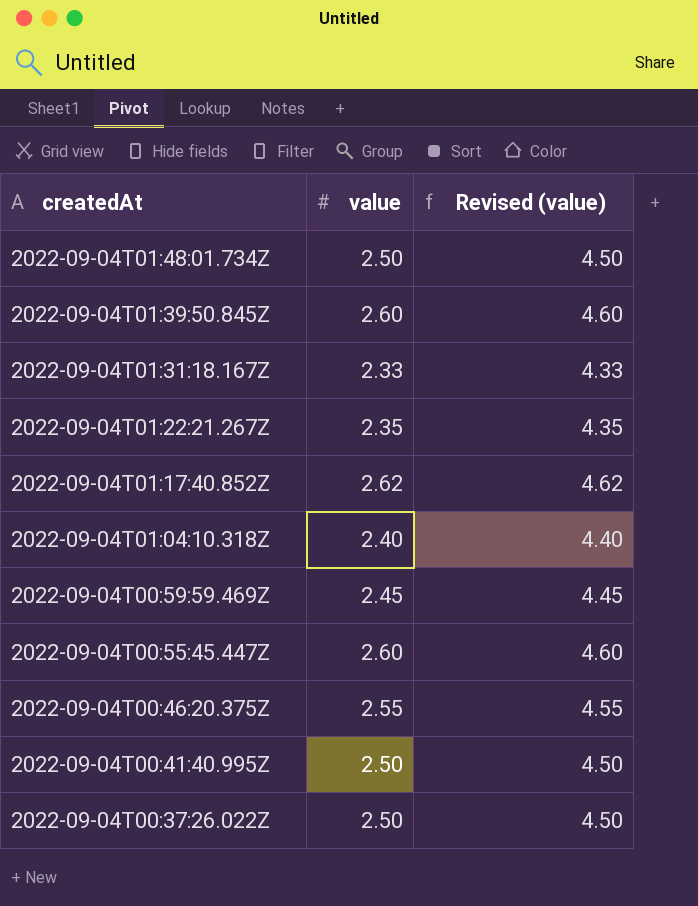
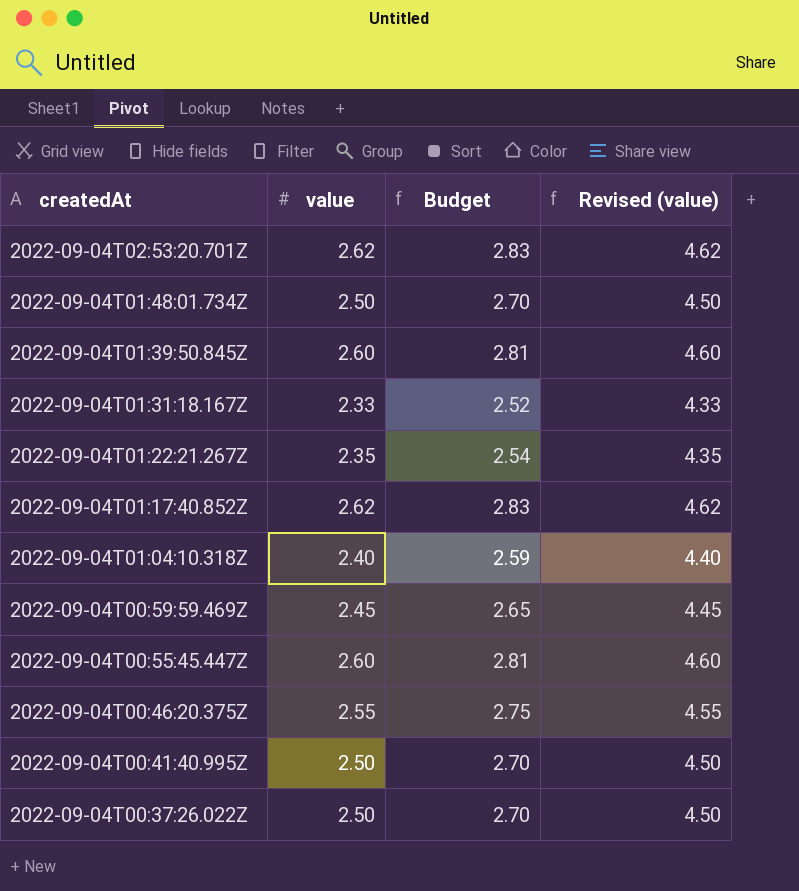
column Budget | formula: none -> [value] * 1.08
row 2022-09-04T02:53:20.701Z: none -> 2.62 | 2.83 | 4.62

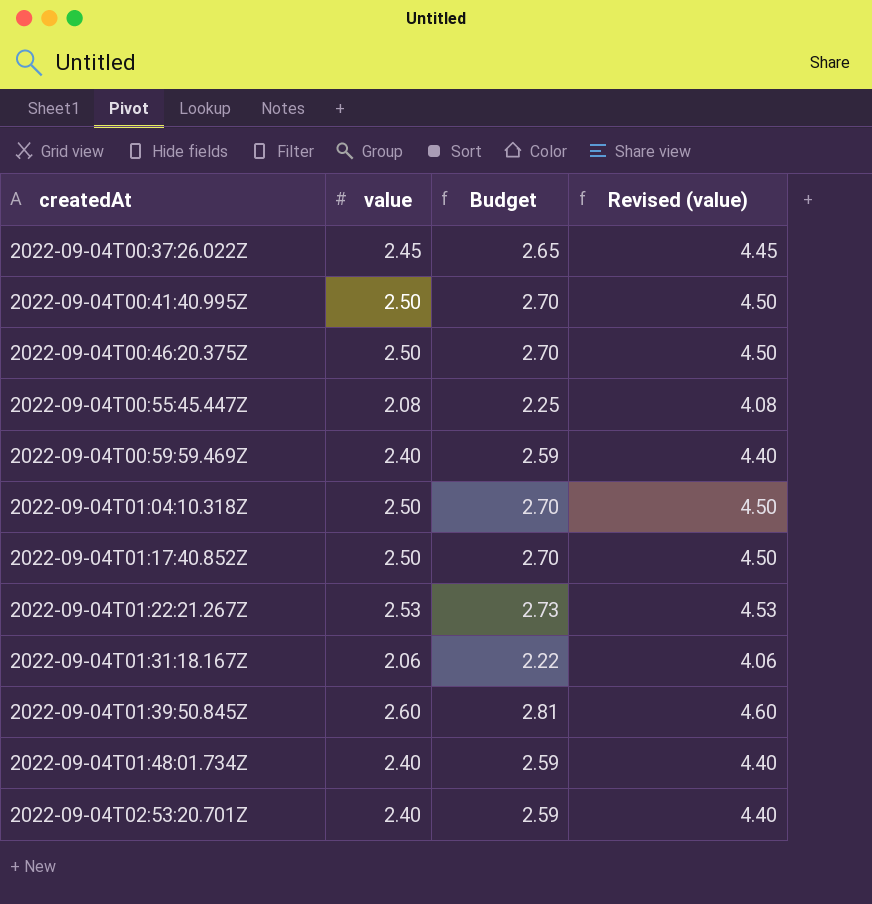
row order: createdAt descending -> createdAt ascending
2022-09-04T00:37:26.022Z | value: 2.50 -> 2.45
2022-09-04T00:37:26.022Z | Budget: 2.70 -> 2.65
2022-09-04T00:37:26.022Z | Revised (value): 4.50 -> 4.45
2022-09-04T00:46:20.375Z | value: 2.55 -> 2.50
2022-09-04T00:46:20.375Z | Budget: 2.75 -> 2.70
2022-09-04T00:46:20.375Z | Revised (value): 4.55 -> 4.50
2022-09-04T00:55:45.447Z | value: 2.60 -> 2.08
2022-09-04T00:55:45.447Z | Budget: 2.81 -> 2.25
2022-09-04T00:55:45.447Z | Revised (value): 4.60 -> 4.08
2022-09-04T00:59:59.469Z | value: 2.45 -> 2.40
2022-09-04T00:59:59.469Z | Budget: 2.65 -> 2.59
2022-09-04T00:59:59.469Z | Revised (value): 4.45 -> 4.40
2022-09-04T01:04:10.318Z | value: 2.40 -> 2.50
2022-09-04T01:04:10.318Z | Budget: 2.59 -> 2.70
2022-09-04T01:04:10.318Z | Revised (value): 4.40 -> 4.50
2022-09-04T01:17:40.852Z | value: 2.62 -> 2.50
2022-09-04T01:17:40.852Z | Budget: 2.83 -> 2.70
2022-09-04T01:17:40.852Z | Revised (value): 4.62 -> 4.50
2022-09-04T01:22:21.267Z | value: 2.35 -> 2.53
2022-09-04T01:22:21.267Z | Budget: 2.54 -> 2.73
2022-09-04T01:22:21.267Z | Revised (value): 4.35 -> 4.53
2022-09-04T01:31:18.167Z | value: 2.33 -> 2.06
2022-09-04T01:31:18.167Z | Budget: 2.52 -> 2.22
2022-09-04T01:31:18.167Z | Revised (value): 4.33 -> 4.06
2022-09-04T01:48:01.734Z | value: 2.50 -> 2.40
2022-09-04T01:48:01.734Z | Budget: 2.70 -> 2.59
2022-09-04T01:48:01.734Z | Revised (value): 4.50 -> 4.40
2022-09-04T02:53:20.701Z | value: 2.62 -> 2.40
2022-09-04T02:53:20.701Z | Budget: 2.83 -> 2.59
2022-09-04T02:53:20.701Z | Revised (value): 4.62 -> 4.40

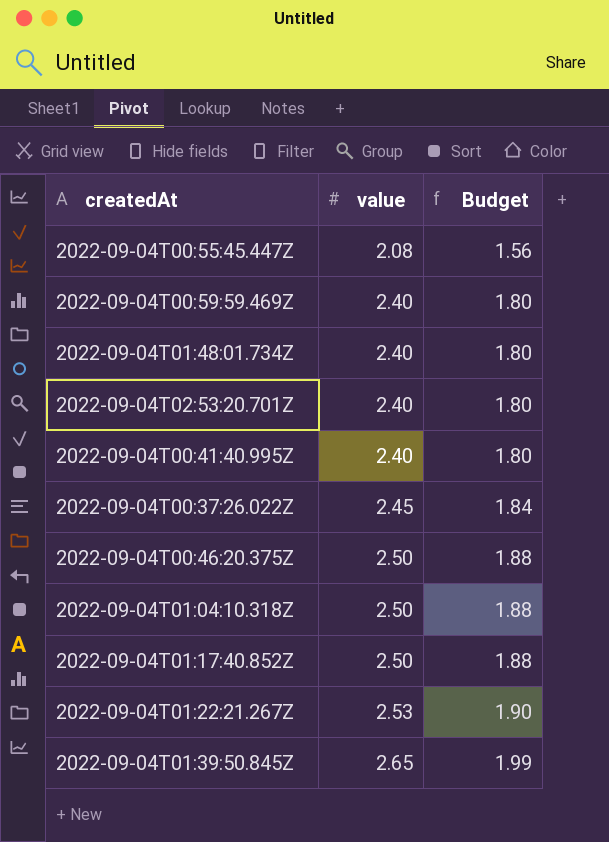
row order: createdAt ascending -> value ascending
column Revised (value) | formula: [value] + 2 -> none
column Budget | formula: [value] * 1.08 -> [value] * 0.75
row 2022-09-04T01:31:18.167Z: 2.06 | 2.22 | 4.06 -> none
2022-09-04T00:41:40.995Z | value: 2.50 -> 2.40
2022-09-04T01:39:50.845Z | value: 2.60 -> 2.65

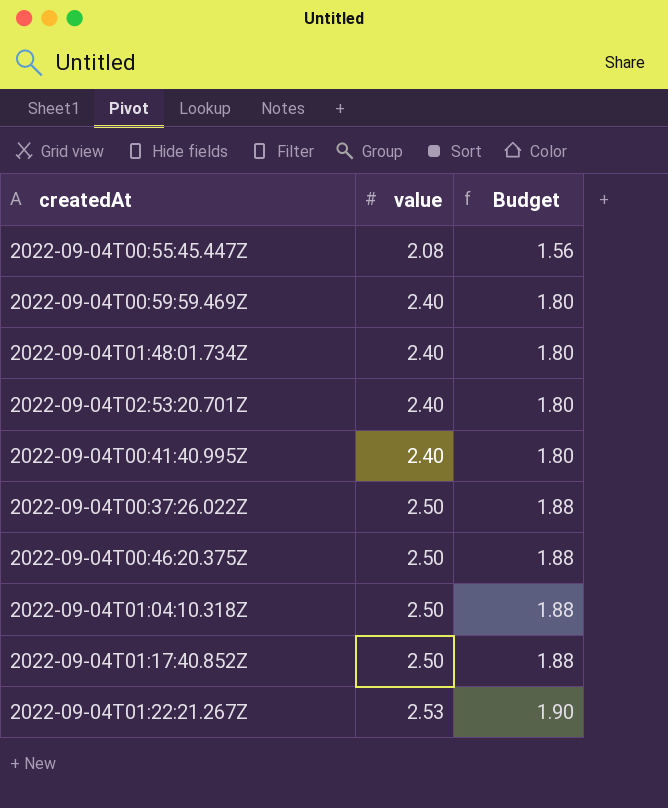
row 2022-09-04T01:39:50.845Z: 2.65 | 1.99 -> none
2022-09-04T00:37:26.022Z | value: 2.45 -> 2.50
2022-09-04T00:37:26.022Z | Budget: 1.84 -> 1.88

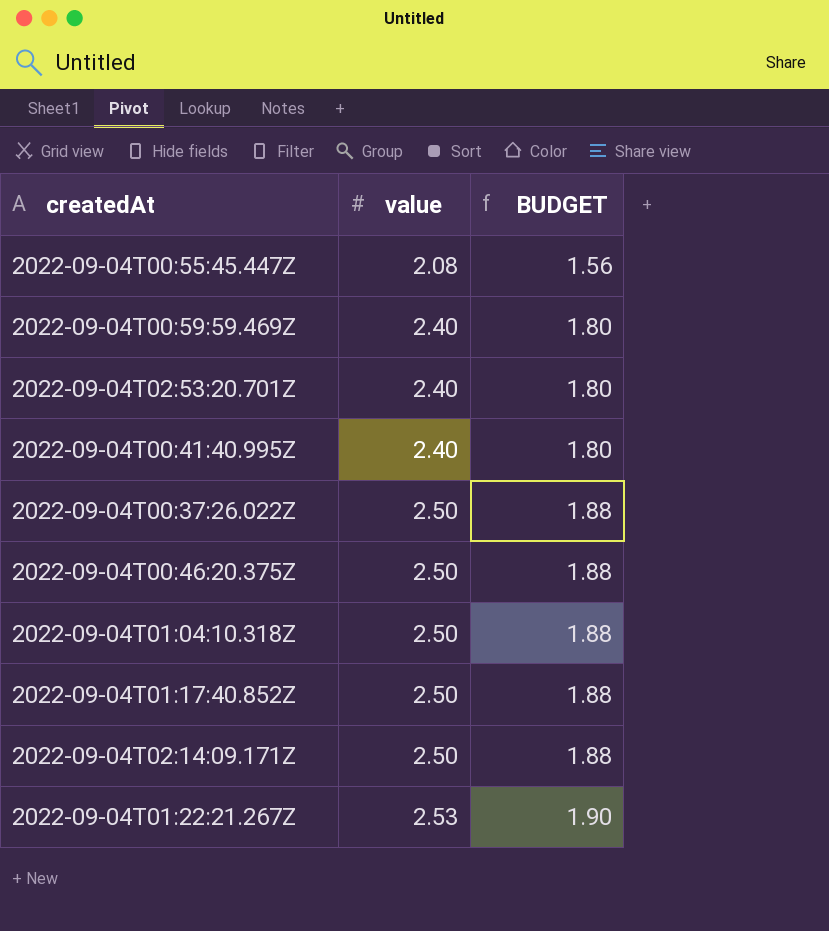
column name: Budget -> BUDGET
row 2022-09-04T01:48:01.734Z: 2.40 | 1.80 -> none
row 2022-09-04T02:14:09.171Z: none -> 2.50 | 1.88

